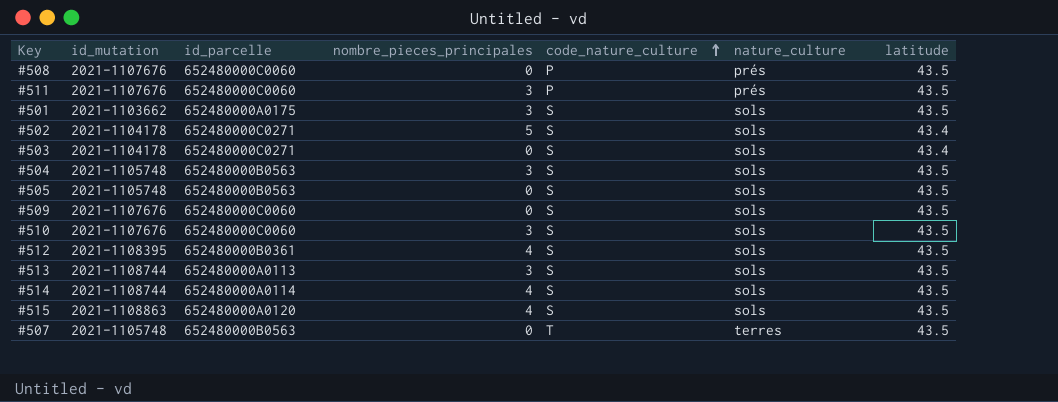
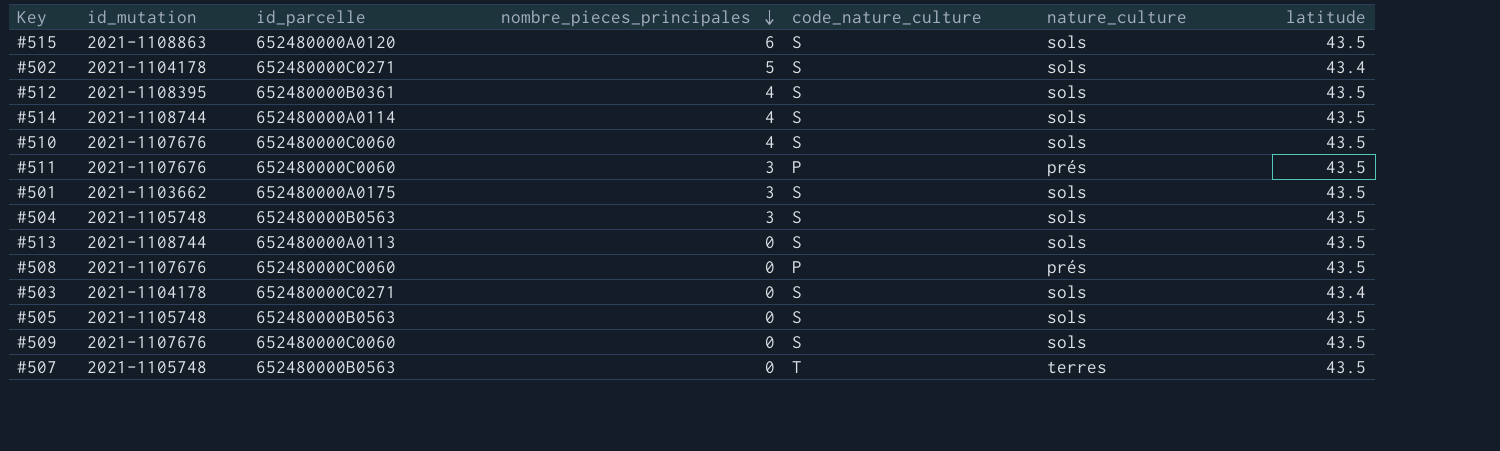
row order: code_nature_culture ascending -> nombre_pieces_principales descending
#515 | nombre_pieces_principales: 4 -> 6
#510 | nombre_pieces_principales: 3 -> 4
#513 | nombre_pieces_principales: 3 -> 0

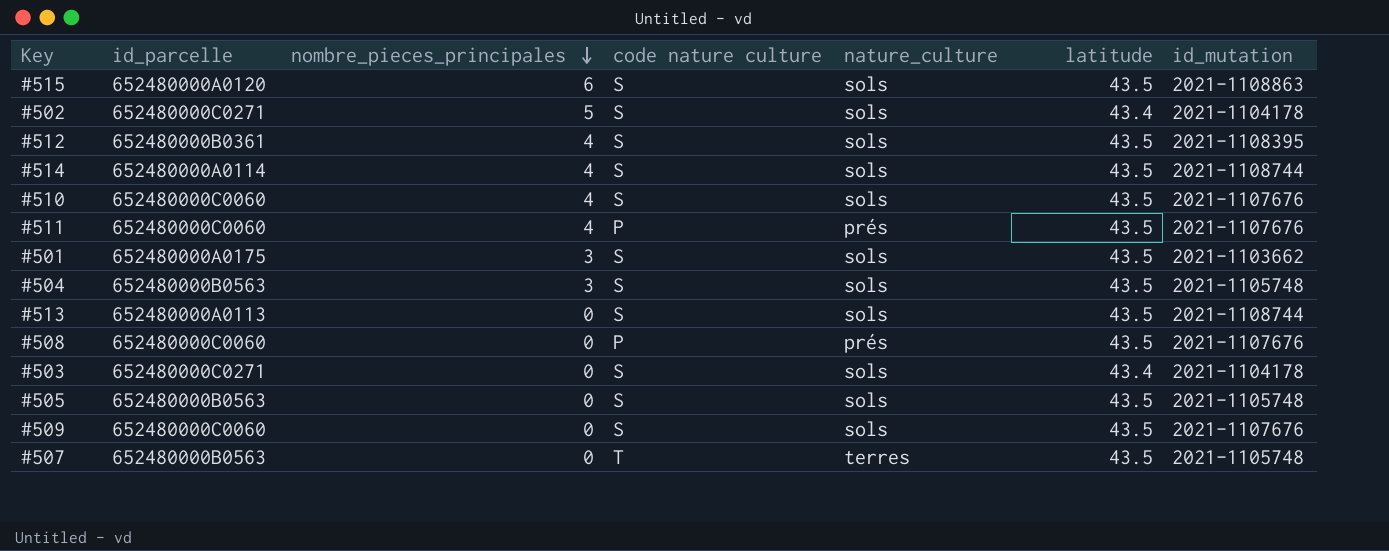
column name: code_nature_culture -> code nature culture
column id_mutation | position: 2 -> 7
#511 | nombre_pieces_principales: 3 -> 4

